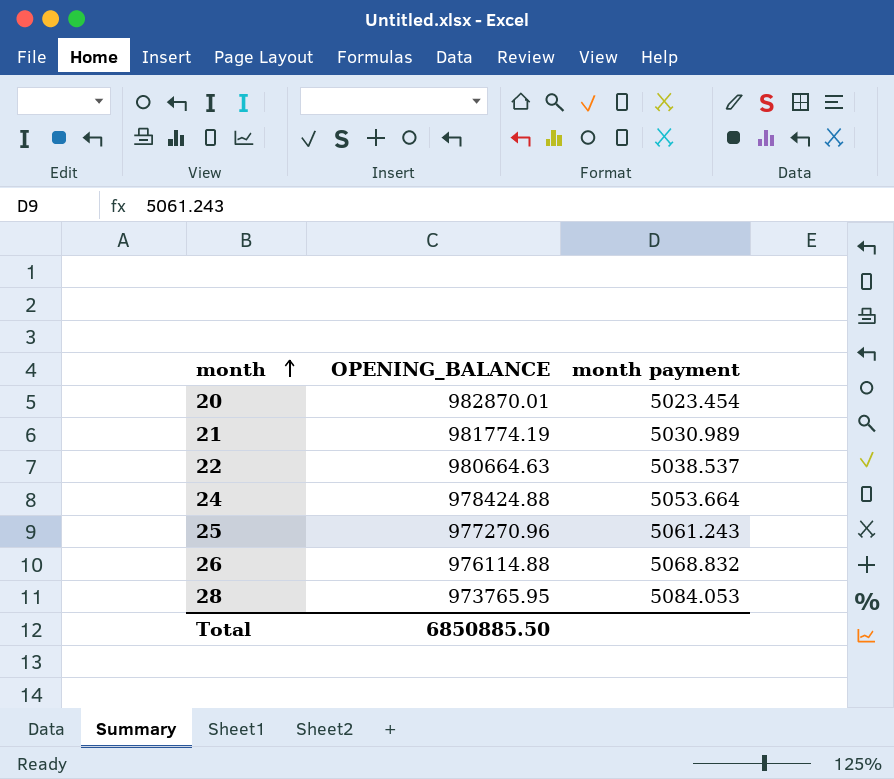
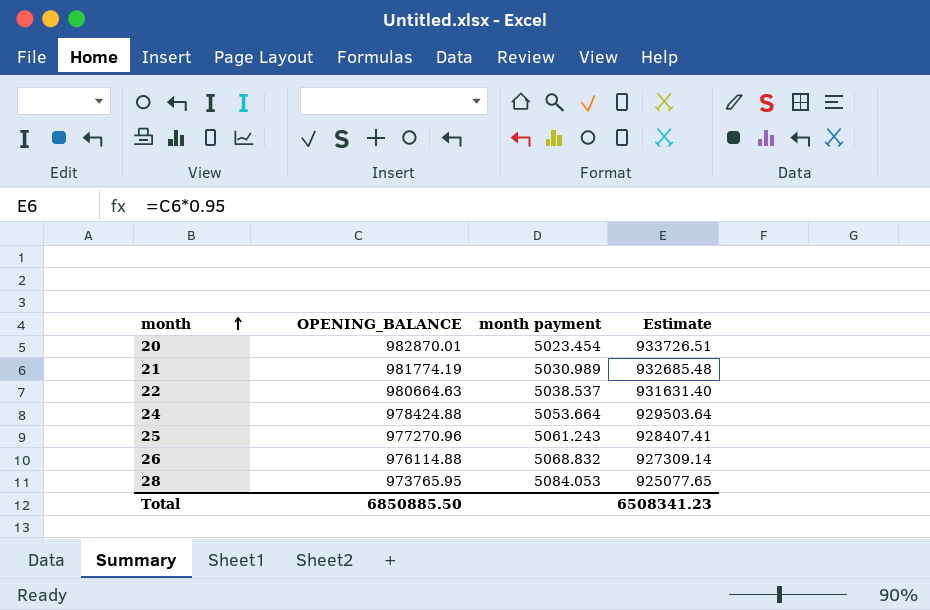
column Estimate | formula: none -> [OPENING_BALANCE] * 0.95

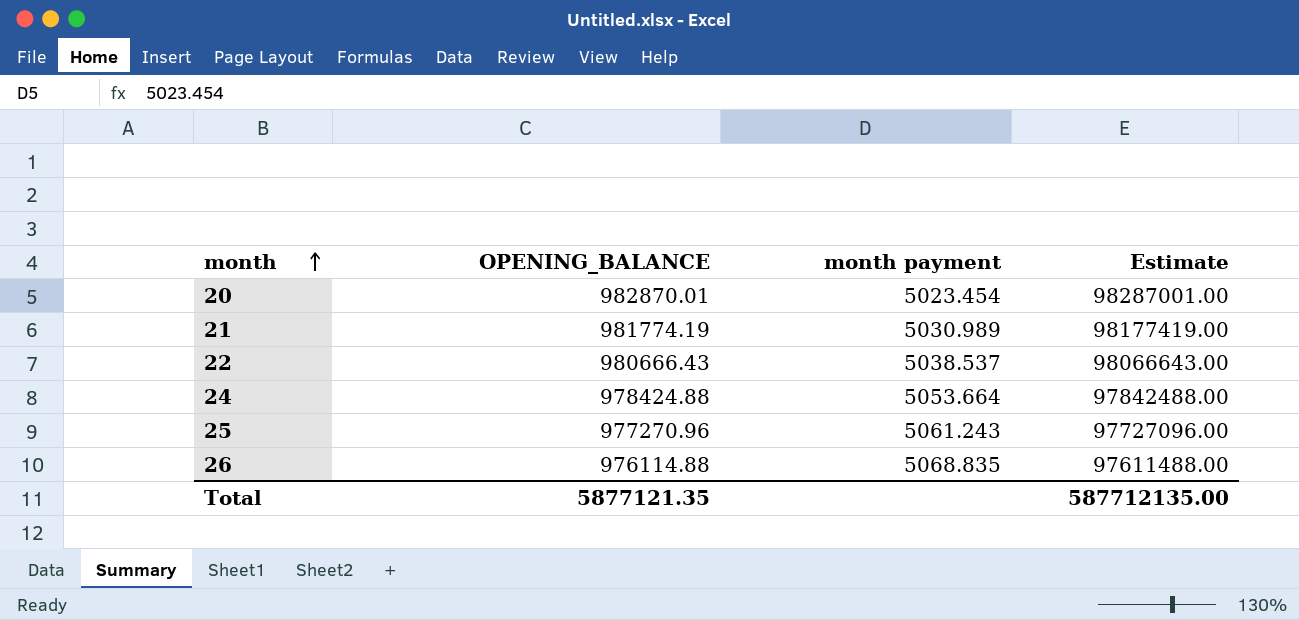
column Estimate | formula: [OPENING_BALANCE] * 0.95 -> [OPENING_BALANCE] * 100
row 28: 973765.95 | 5084.053 | 925077.65 -> none
22 | OPENING_BALANCE: 980664.63 -> 980666.43
26 | month payment: 5068.832 -> 5068.835
Total | OPENING_BALANCE: 6850885.50 -> 5877121.35
Total | Estimate: 6508341.23 -> 587712135.00

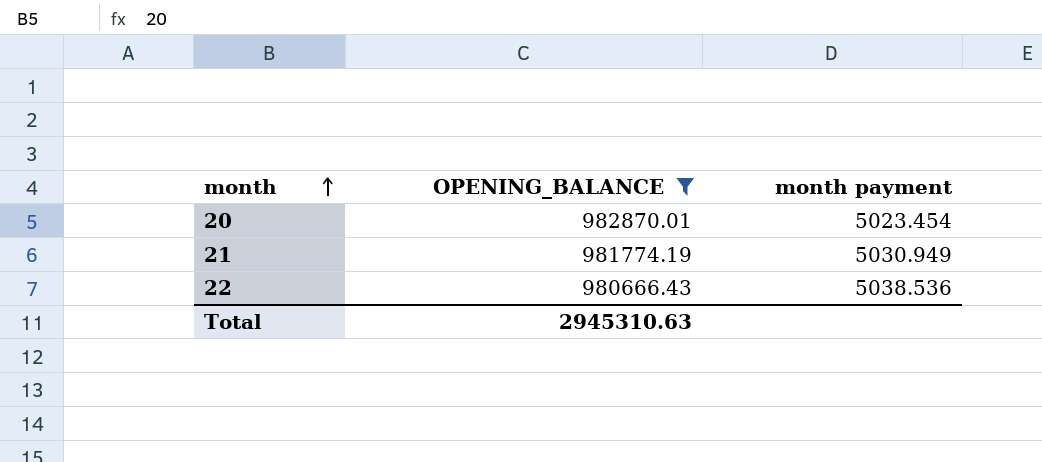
filter: none -> OPENING_BALANCE >= 980666.43
column Estimate | formula: [OPENING_BALANCE] * 100 -> none
21 | month payment: 5030.989 -> 5030.949
22 | month payment: 5038.537 -> 5038.536
Total | OPENING_BALANCE: 5877121.35 -> 2945310.63

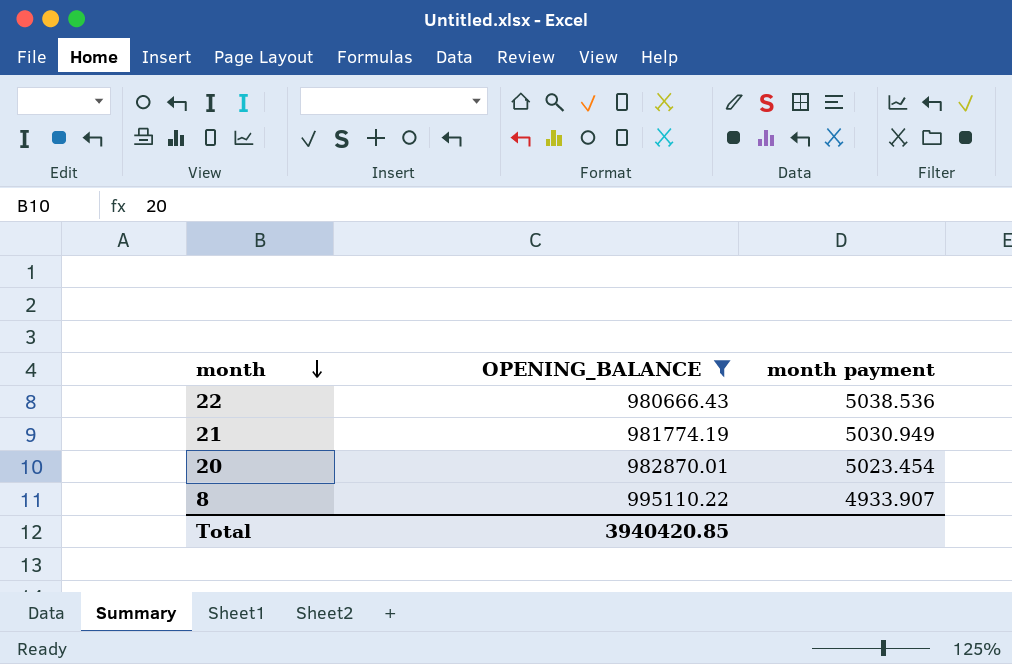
row order: month ascending -> month descending
row 8: none -> 995110.22 | 4933.907
Total | OPENING_BALANCE: 2945310.63 -> 3940420.85

